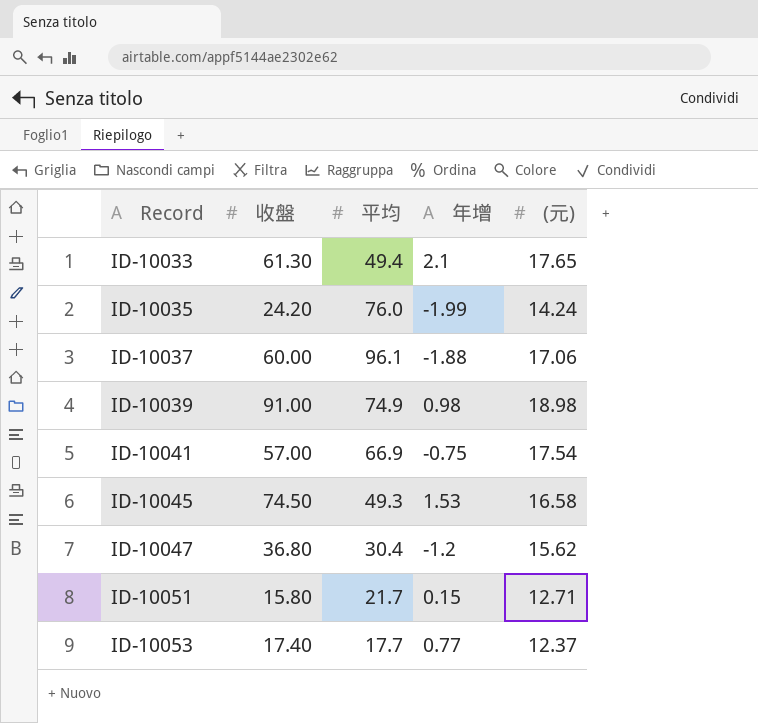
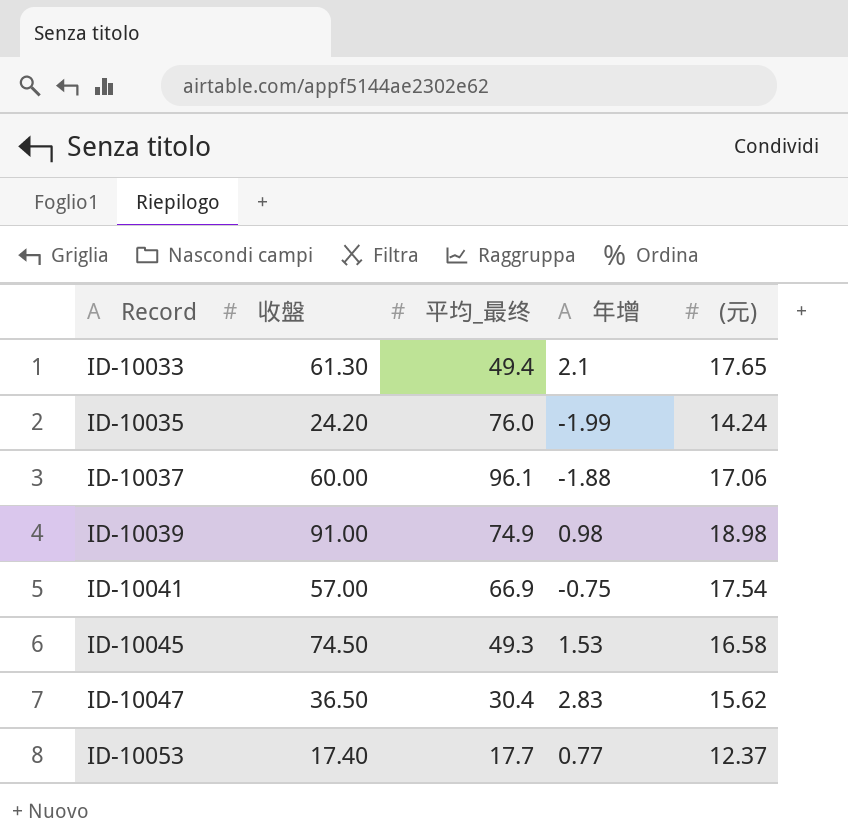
column name: 平均 -> 平均_最终
row ID-10051: 15.80 | 21.7 | 0.15 | 12.71 -> none
ID-10047 | 收盤: 36.80 -> 36.50
ID-10047 | 年增: -1.2 -> 2.83

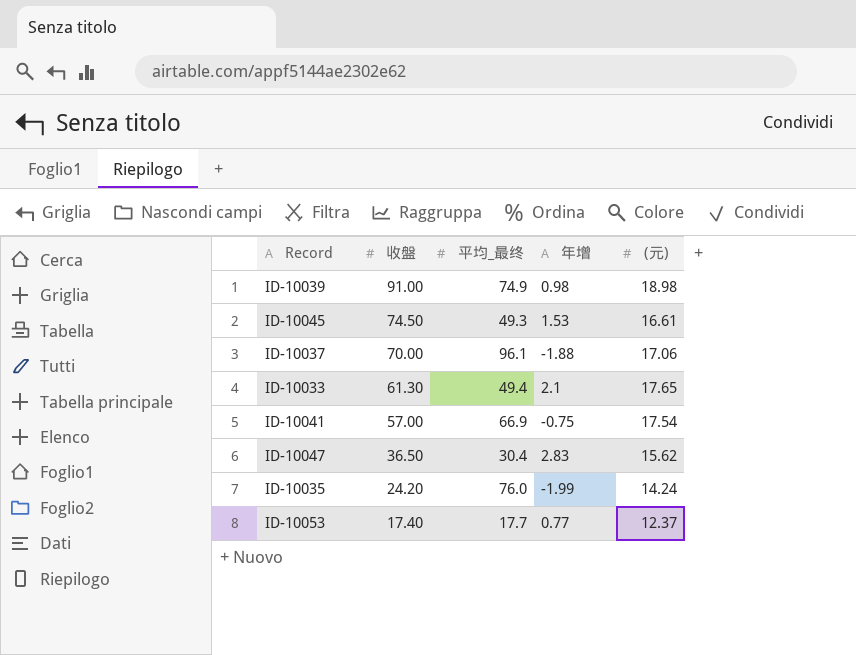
row order: Record ascending -> 收盤 descending
ID-10045 | (元): 16.58 -> 16.61
ID-10037 | 收盤: 60.00 -> 70.00

